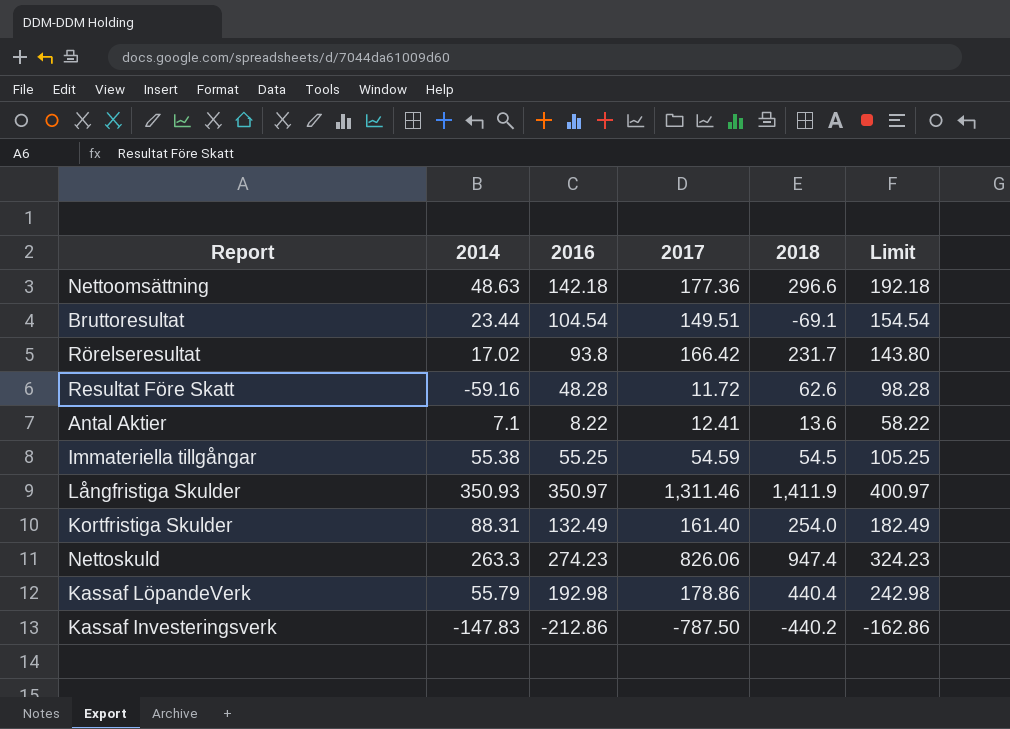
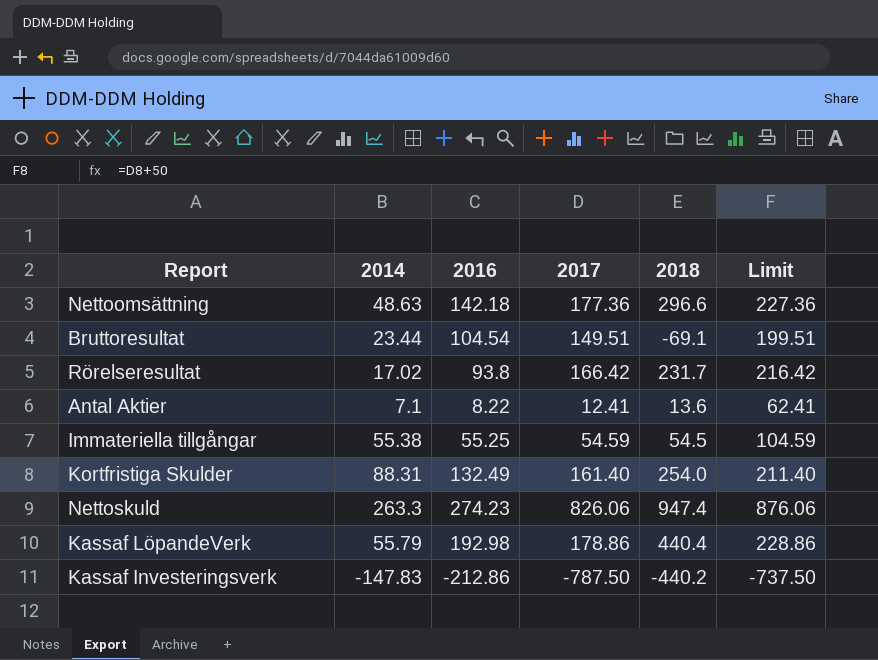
column Limit | formula: [2016] + 50 -> [2017] + 50
row Resultat Före Skatt: -59.16 | 48.28 | 11.72 | 62.6 | 98.28 -> none
row Långfristiga Skulder: 350.93 | 350.97 | 1,311.46 | 1,411.9 | 400.97 -> none

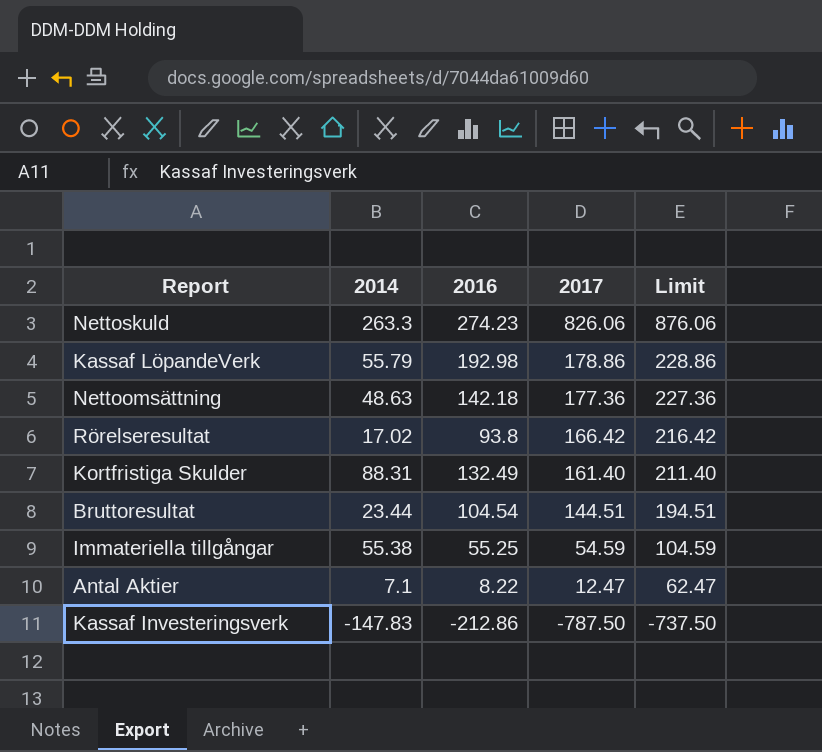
row order: none -> 2017 descending
column 2018 | position: 5 -> none
Bruttoresultat | 2017: 149.51 -> 144.51
Bruttoresultat | Limit: 199.51 -> 194.51
Antal Aktier | 2017: 12.41 -> 12.47
Antal Aktier | Limit: 62.41 -> 62.47

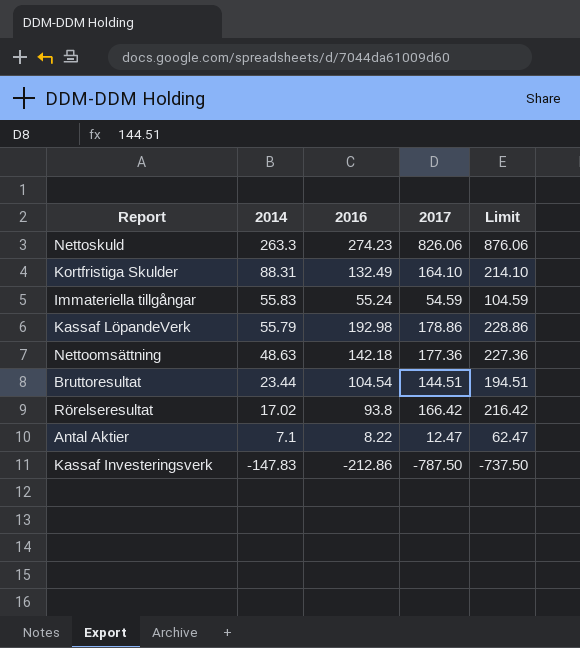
row order: 2017 descending -> 2014 descending
Kortfristiga Skulder | 2017: 161.40 -> 164.10
Kortfristiga Skulder | Limit: 211.40 -> 214.10
Immateriella tillgångar | 2014: 55.38 -> 55.83
Immateriella tillgångar | 2016: 55.25 -> 55.24

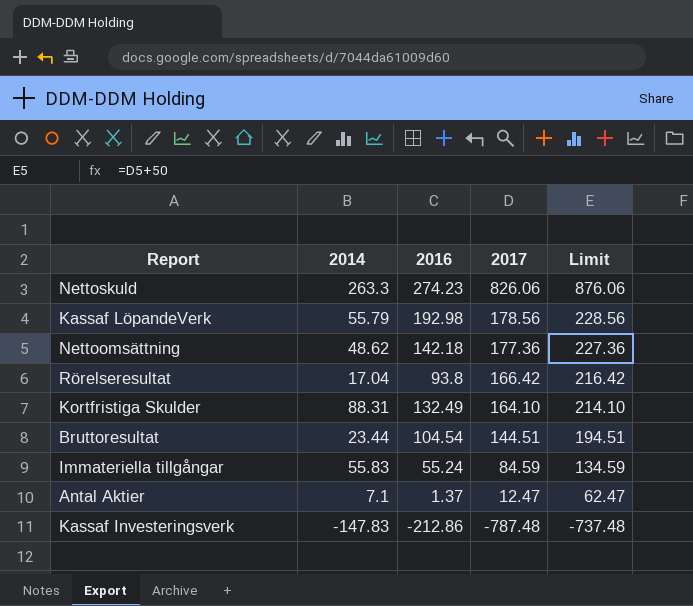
row order: 2014 descending -> 2017 descending
Kassaf LöpandeVerk | 2017: 178.86 -> 178.56
Kassaf LöpandeVerk | Limit: 228.86 -> 228.56
Nettoomsättning | 2014: 48.63 -> 48.62
Rörelseresultat | 2014: 17.02 -> 17.04
Immateriella tillgångar | 2017: 54.59 -> 84.59
Immateriella tillgångar | Limit: 104.59 -> 134.59
Antal Aktier | 2016: 8.22 -> 1.37
Kassaf Investeringsverk | 2017: -787.50 -> -787.48
Kassaf Investeringsverk | Limit: -737.50 -> -737.48

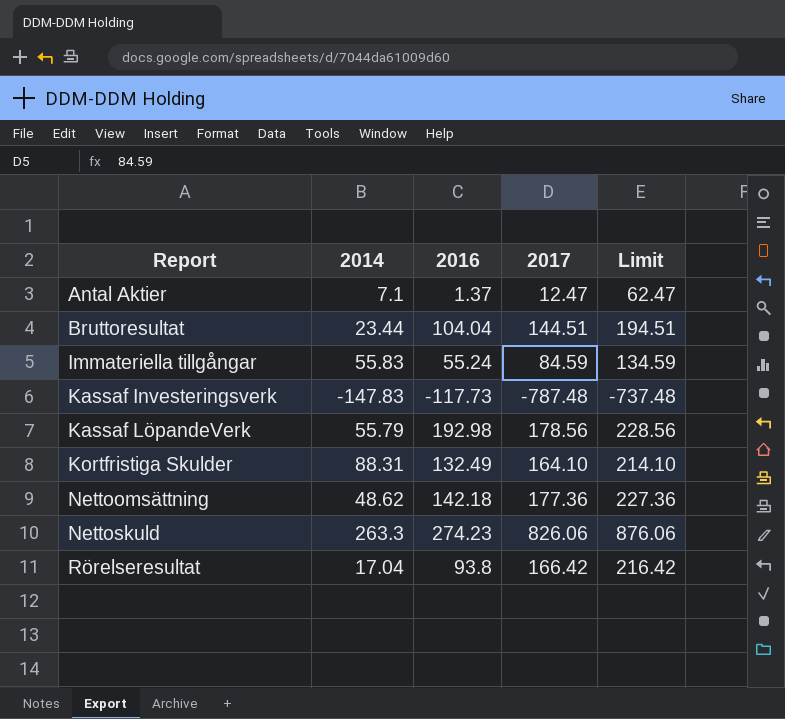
row order: 2017 descending -> Report ascending
Bruttoresultat | 2016: 104.54 -> 104.04
Kassaf Investeringsverk | 2016: -212.86 -> -117.73

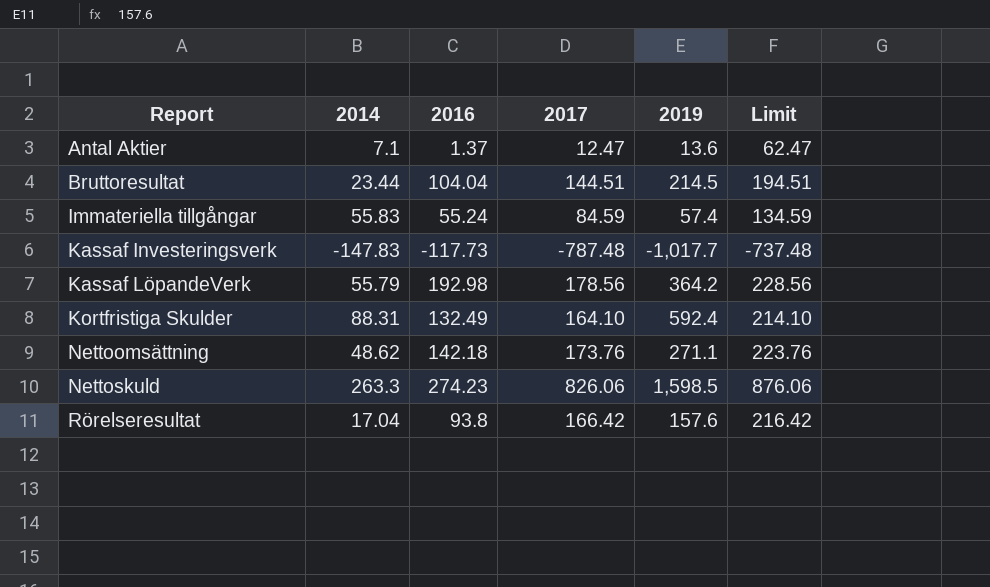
column 2019 | position: none -> 5
Nettoomsättning | 2017: 177.36 -> 173.76
Nettoomsättning | Limit: 227.36 -> 223.76

